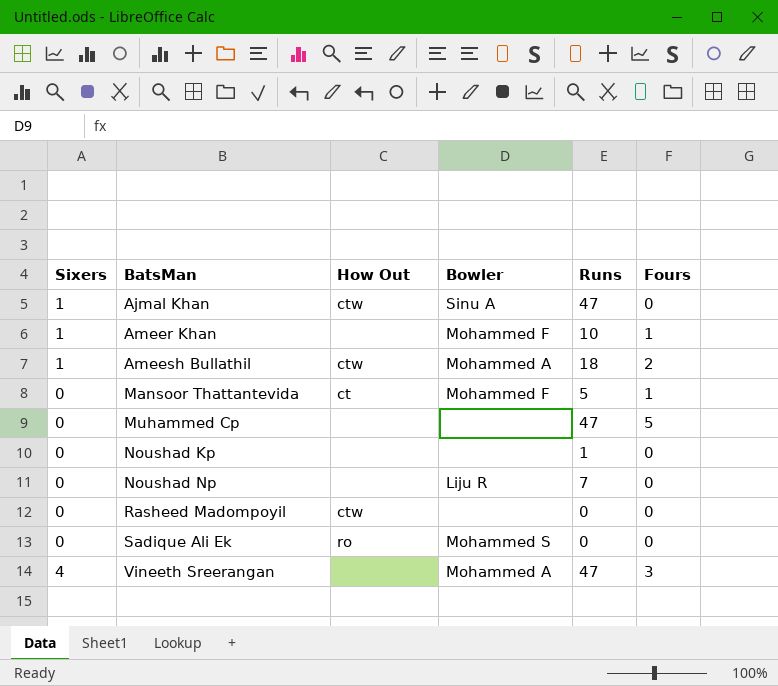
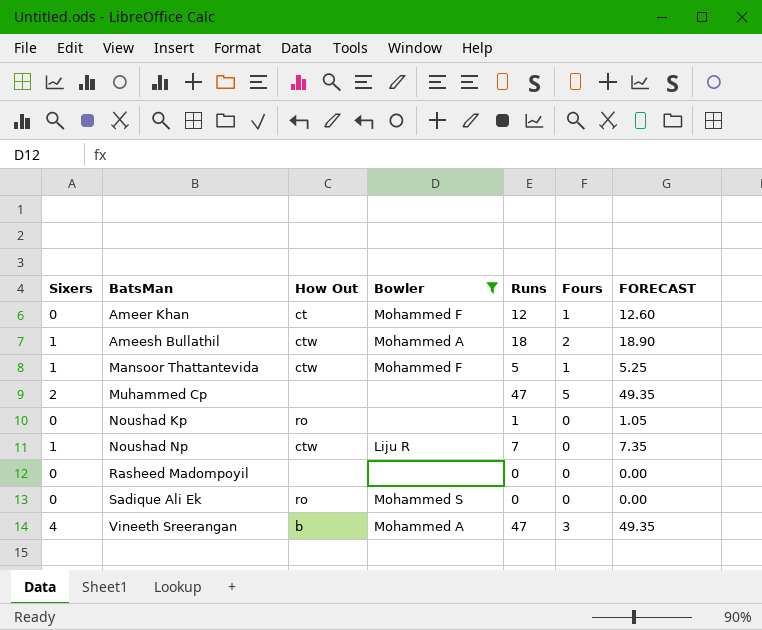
filter: none -> Bowler != Sinu A
column FORECAST | formula: none -> [Runs] * 1.05
Ameer Khan | Sixers: 1 -> 0
Ameer Khan | How Out: none -> ct
Ameer Khan | Runs: 10 -> 12
Mansoor Thattantevida | Sixers: 0 -> 1
Mansoor Thattantevida | How Out: ct -> ctw
Muhammed Cp | Sixers: 0 -> 2
Noushad Kp | How Out: none -> ro
Noushad Np | Sixers: 0 -> 1
Noushad Np | How Out: none -> ctw
Rasheed Madompoyil | How Out: ctw -> none
Vineeth Sreerangan | How Out: none -> b

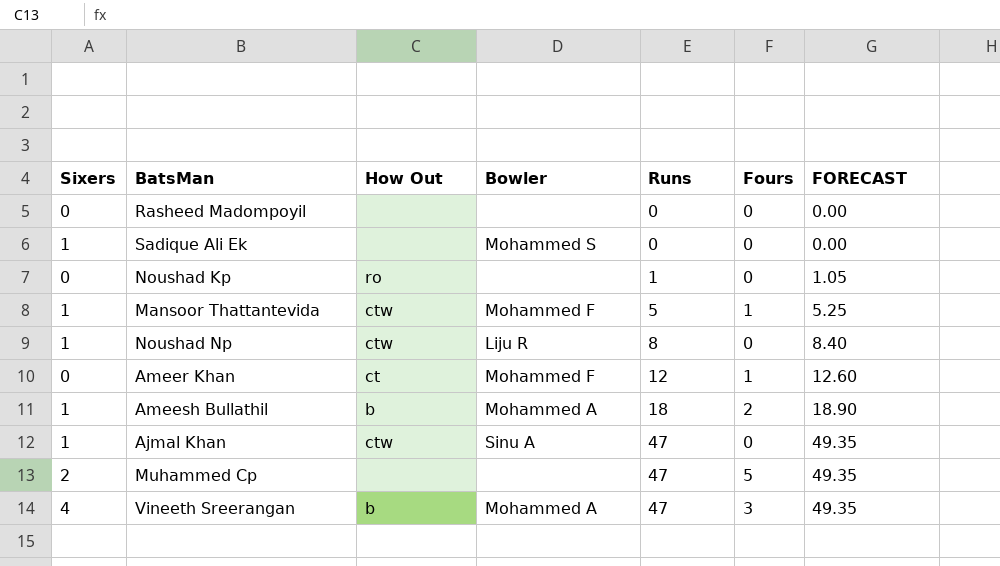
filter: Bowler != Sinu A -> none
row order: BatsMan ascending -> Runs ascending
Sadique Ali Ek | Sixers: 0 -> 1
Sadique Ali Ek | How Out: ro -> none
Noushad Np | Runs: 7 -> 8
Noushad Np | FORECAST: 7.35 -> 8.40
Ameesh Bullathil | How Out: ctw -> b

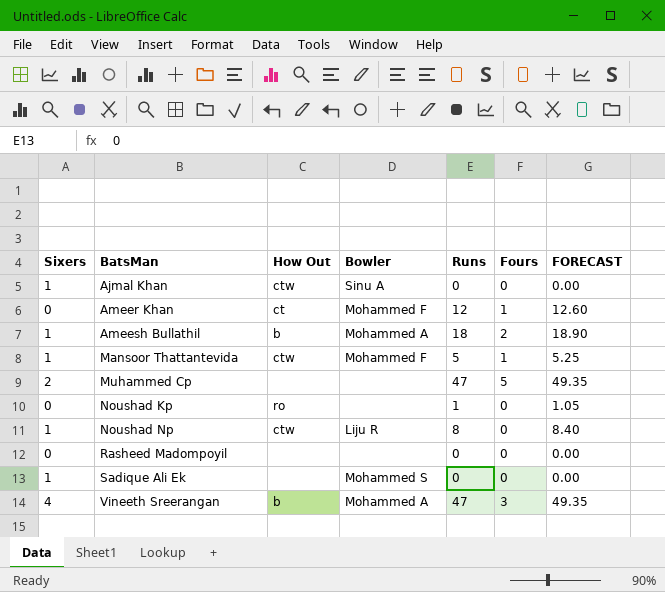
row order: Runs ascending -> BatsMan ascending
Ajmal Khan | Runs: 47 -> 0
Ajmal Khan | FORECAST: 49.35 -> 0.00

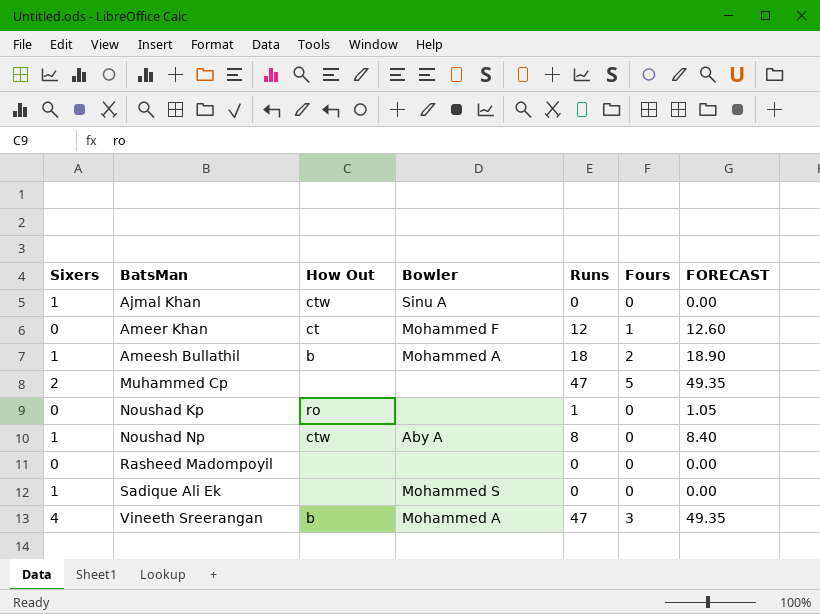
row Mansoor Thattantevida: 1 | ctw | Mohammed F | 5 | 1 | 5.25 -> none
Noushad Np | Bowler: Liju R -> Aby A

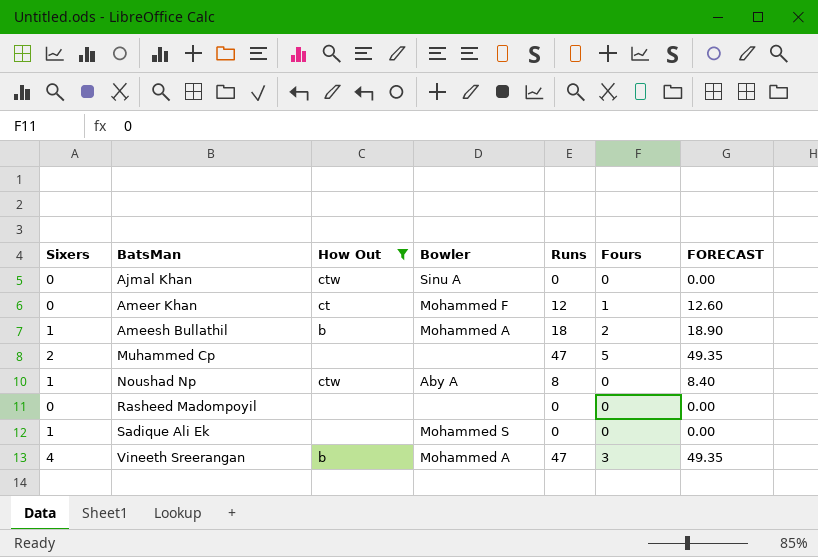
filter: none -> How Out != ro
Ajmal Khan | Sixers: 1 -> 0

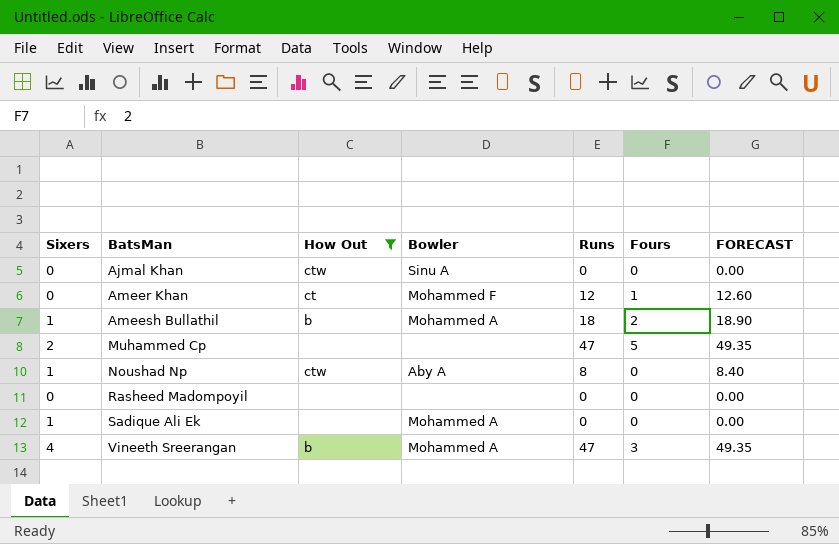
Sadique Ali Ek | Bowler: Mohammed S -> Mohammed A

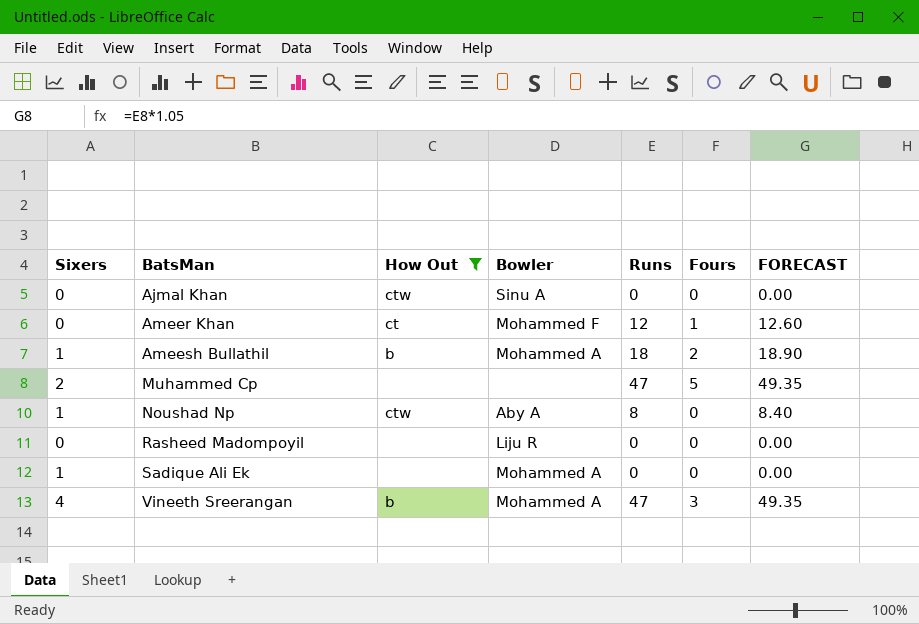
Rasheed Madompoyil | Bowler: none -> Liju R

